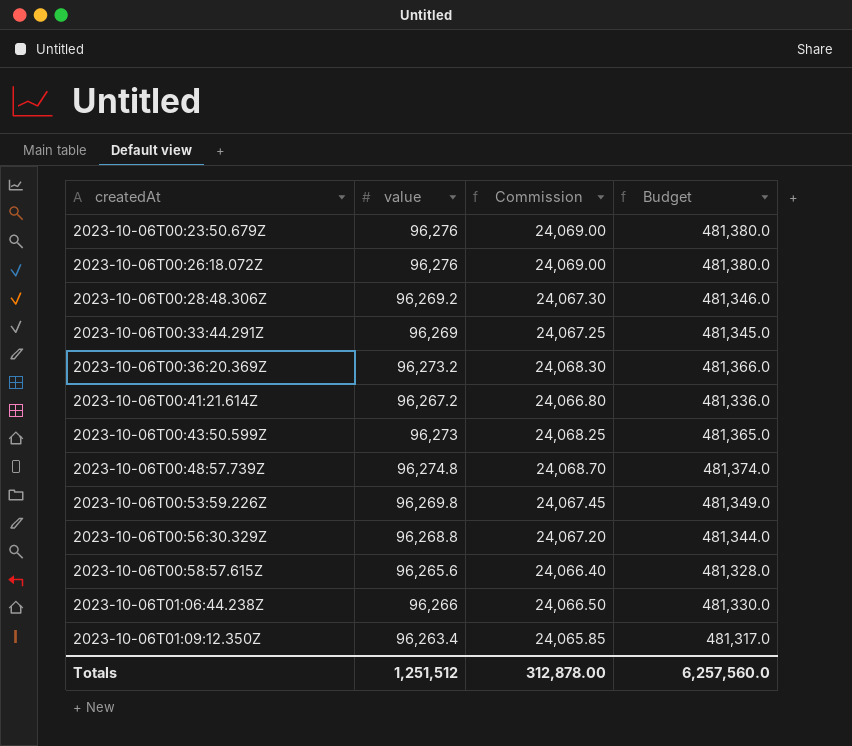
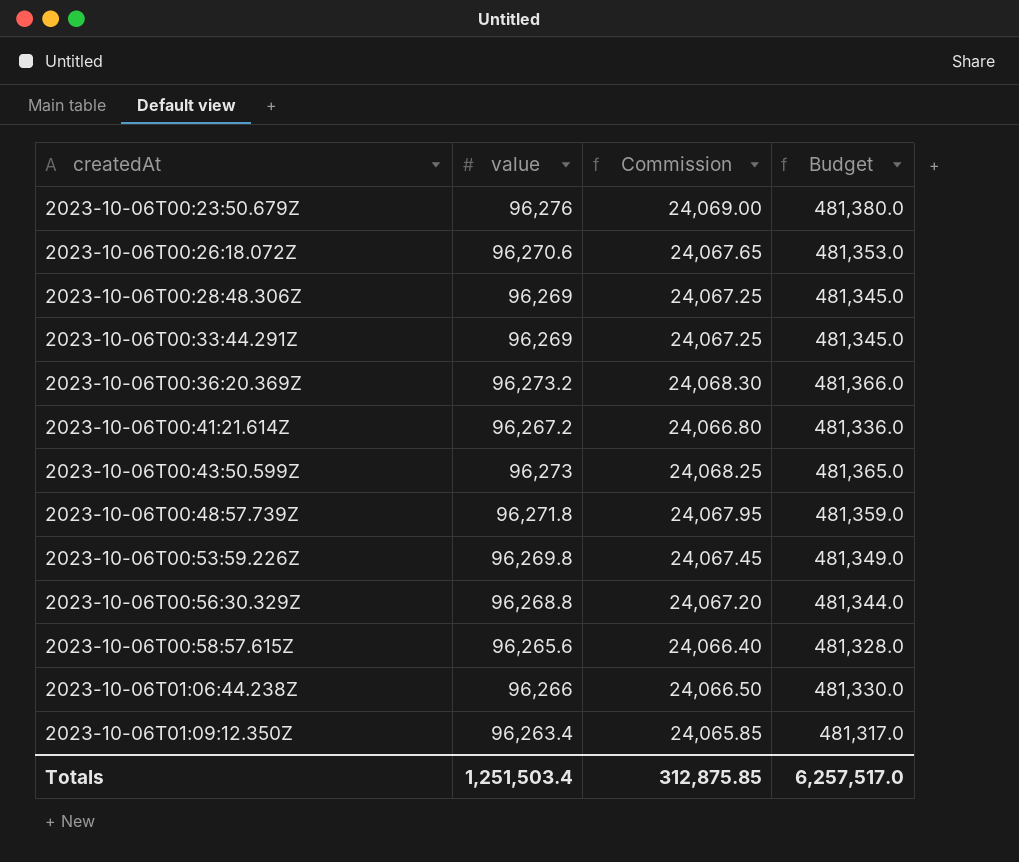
2023-10-06T00:26:18.072Z | value: 96,276 -> 96,270.6
2023-10-06T00:26:18.072Z | Commission: 24,069.00 -> 24,067.65
2023-10-06T00:26:18.072Z | Budget: 481,380.0 -> 481,353.0
2023-10-06T00:28:48.306Z | value: 96,269.2 -> 96,269
2023-10-06T00:28:48.306Z | Commission: 24,067.30 -> 24,067.25
2023-10-06T00:28:48.306Z | Budget: 481,346.0 -> 481,345.0
2023-10-06T00:48:57.739Z | value: 96,274.8 -> 96,271.8
2023-10-06T00:48:57.739Z | Commission: 24,068.70 -> 24,067.95
2023-10-06T00:48:57.739Z | Budget: 481,374.0 -> 481,359.0
Totals | value: 1,251,512 -> 1,251,503.4
Totals | Commission: 312,878.00 -> 312,875.85
Totals | Budget: 6,257,560.0 -> 6,257,517.0

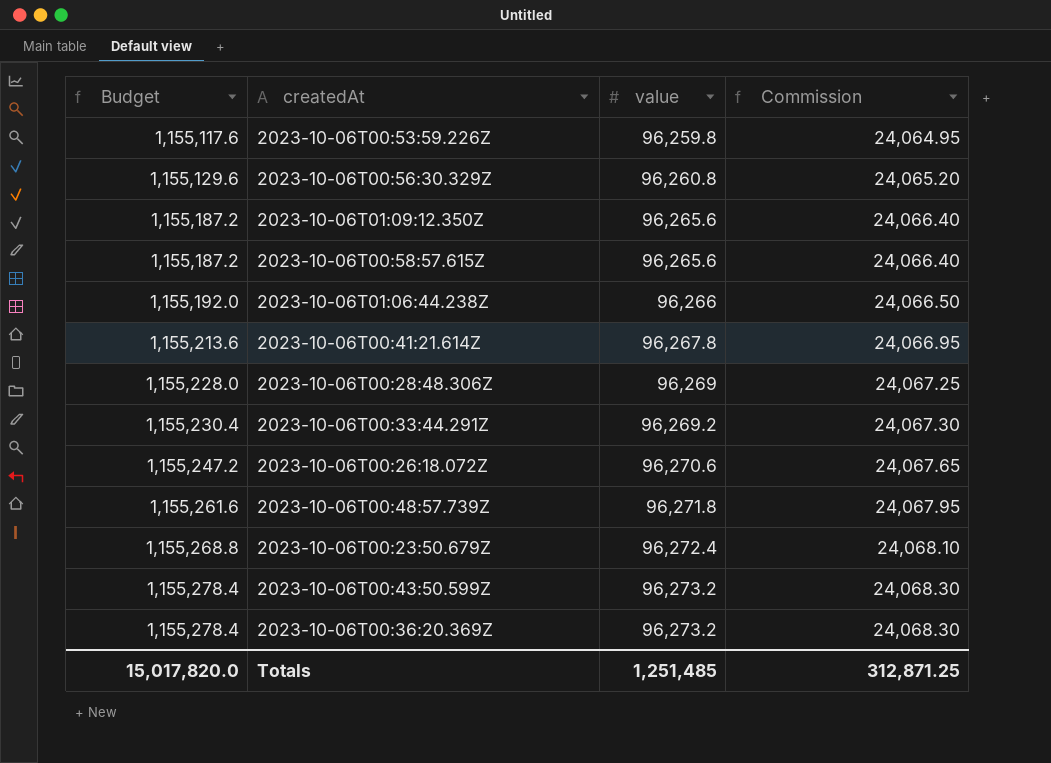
row order: createdAt ascending -> Budget ascending
column Budget | formula: [value] * 5 -> [value] * 12
column Budget | position: 4 -> 1
2023-10-06T00:53:59.226Z | value: 96,269.8 -> 96,259.8
2023-10-06T00:53:59.226Z | Commission: 24,067.45 -> 24,064.95
2023-10-06T00:56:30.329Z | value: 96,268.8 -> 96,260.8
2023-10-06T00:56:30.329Z | Commission: 24,067.20 -> 24,065.20
2023-10-06T01:09:12.350Z | value: 96,263.4 -> 96,265.6
2023-10-06T01:09:12.350Z | Commission: 24,065.85 -> 24,066.40
2023-10-06T00:41:21.614Z | value: 96,267.2 -> 96,267.8
2023-10-06T00:41:21.614Z | Commission: 24,066.80 -> 24,066.95
2023-10-06T00:33:44.291Z | value: 96,269 -> 96,269.2
2023-10-06T00:33:44.291Z | Commission: 24,067.25 -> 24,067.30
2023-10-06T00:23:50.679Z | value: 96,276 -> 96,272.4
2023-10-06T00:23:50.679Z | Commission: 24,069.00 -> 24,068.10
2023-10-06T00:43:50.599Z | value: 96,273 -> 96,273.2
2023-10-06T00:43:50.599Z | Commission: 24,068.25 -> 24,068.30
Totals | Budget: 6,257,517.0 -> 15,017,820.0
Totals | value: 1,251,503.4 -> 1,251,485
Totals | Commission: 312,875.85 -> 312,871.25

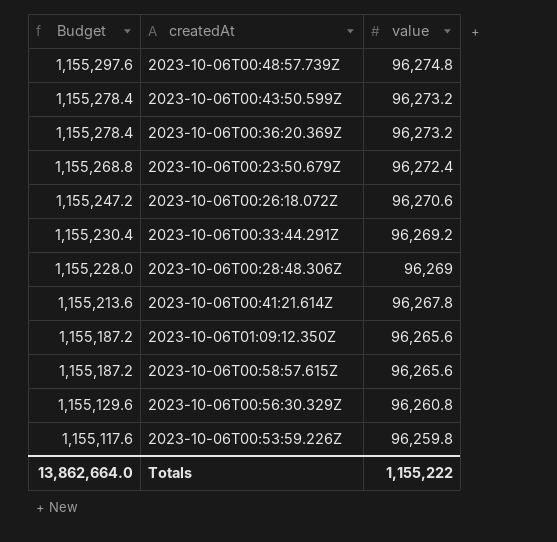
row order: Budget ascending -> Budget descending
column Commission | formula: [value] * 0.25 -> none
row 2023-10-06T01:06:44.238Z: 1,155,192.0 | 96,266 | 24,066.50 -> none
2023-10-06T00:48:57.739Z | Budget: 1,155,261.6 -> 1,155,297.6
2023-10-06T00:48:57.739Z | value: 96,271.8 -> 96,274.8
Totals | Budget: 15,017,820.0 -> 13,862,664.0
Totals | value: 1,251,485 -> 1,155,222

